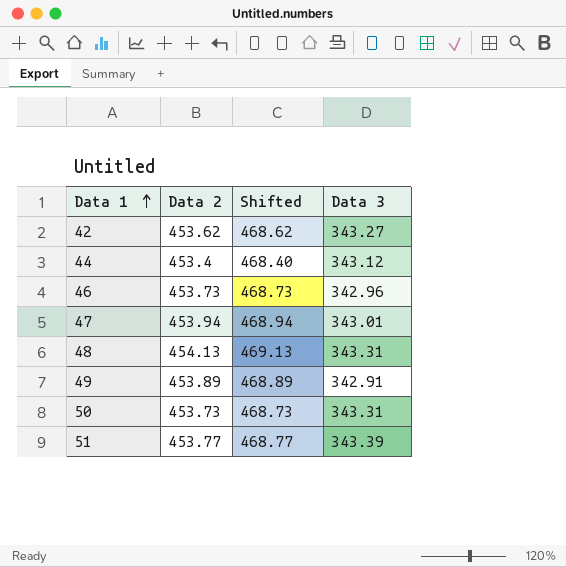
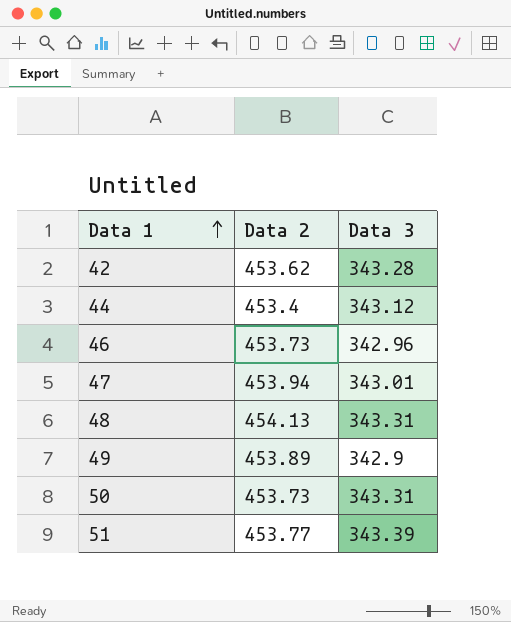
column Shifted | formula: [Data 2] + 15 -> none
42 | Data 3: 343.27 -> 343.28
49 | Data 3: 342.91 -> 342.9

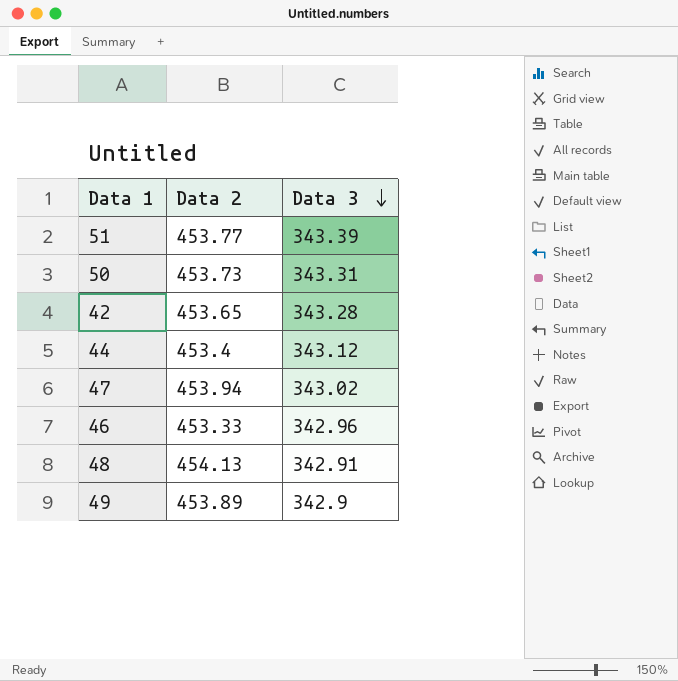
row order: Data 1 ascending -> Data 3 descending
42 | Data 2: 453.62 -> 453.65
47 | Data 3: 343.01 -> 343.02
46 | Data 2: 453.73 -> 453.33
48 | Data 3: 343.31 -> 342.91

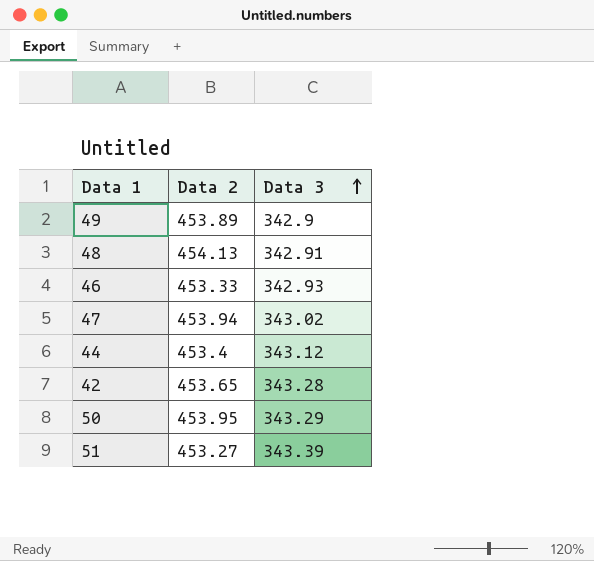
row order: Data 3 descending -> Data 3 ascending
46 | Data 3: 342.96 -> 342.93
50 | Data 2: 453.73 -> 453.95
50 | Data 3: 343.31 -> 343.29
51 | Data 2: 453.77 -> 453.27

